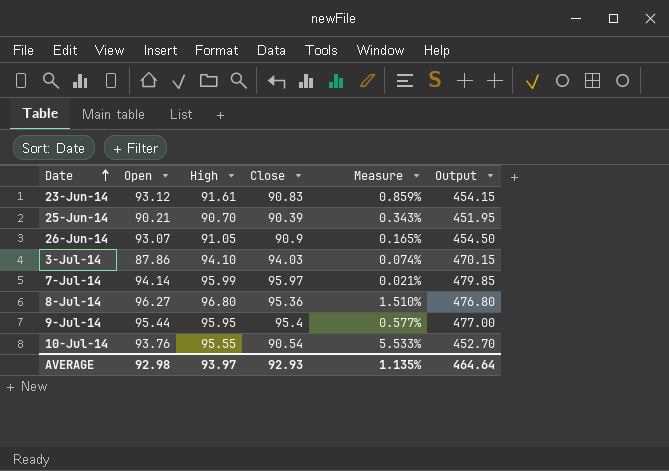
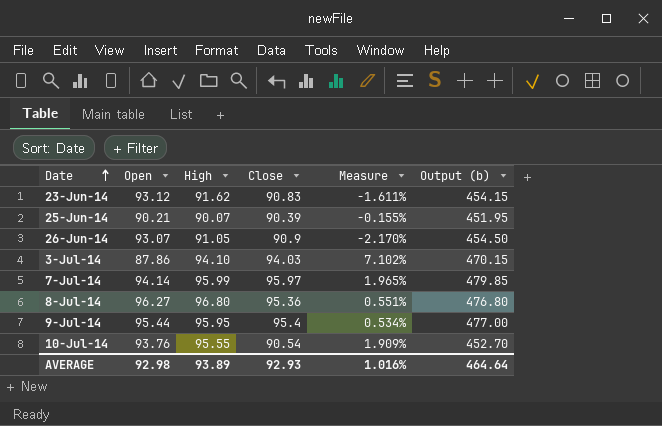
column Measure | formula: ([High] - [Close]) / [Close] -> ([High] - [Open]) / [Open]
column name: Output -> Output (b)
23-Jun-14 | High: 91.61 -> 91.62
25-Jun-14 | High: 90.70 -> 90.07
AVERAGE | High: 93.97 -> 93.89
AVERAGE | Measure: 1.135% -> 1.016%

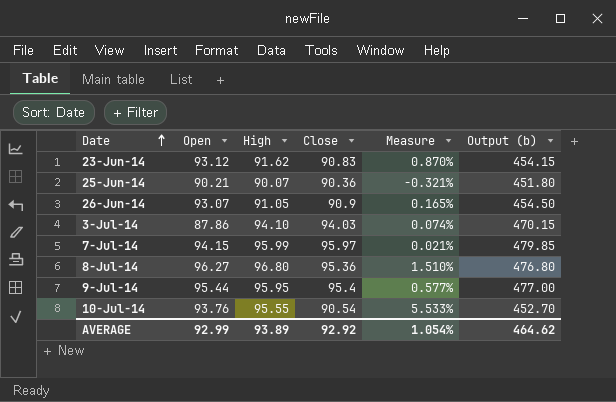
column Measure | formula: ([High] - [Open]) / [Open] -> ([High] - [Close]) / [Close]
25-Jun-14 | Close: 90.39 -> 90.36
25-Jun-14 | Output (b): 451.95 -> 451.80
7-Jul-14 | Open: 94.14 -> 94.15
AVERAGE | Open: 92.98 -> 92.99
AVERAGE | Close: 92.93 -> 92.92
AVERAGE | Measure: 1.016% -> 1.054%
AVERAGE | Output (b): 464.64 -> 464.62

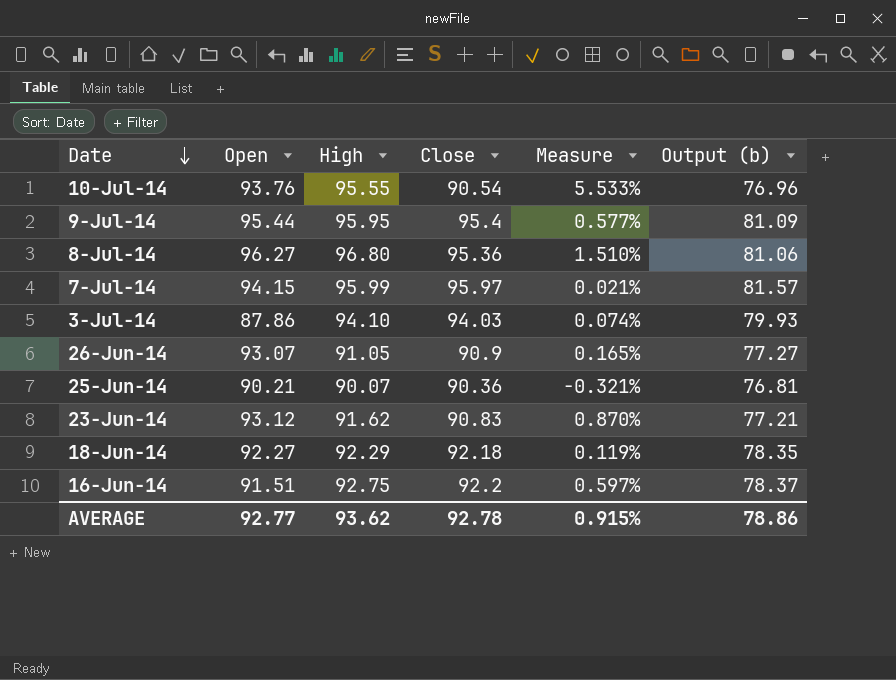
row order: Date ascending -> Date descending
column Output (b) | formula: [Close] * 5 -> [Close] * 0.85
row 18-Jun-14: none -> 92.27 | 92.29 | 92.18 | 0.119% | 78.35
row 16-Jun-14: none -> 91.51 | 92.75 | 92.2 | 0.597% | 78.37
AVERAGE | Open: 92.99 -> 92.77
AVERAGE | High: 93.89 -> 93.62
AVERAGE | Close: 92.92 -> 92.78
AVERAGE | Measure: 1.054% -> 0.915%
AVERAGE | Output (b): 464.62 -> 78.86

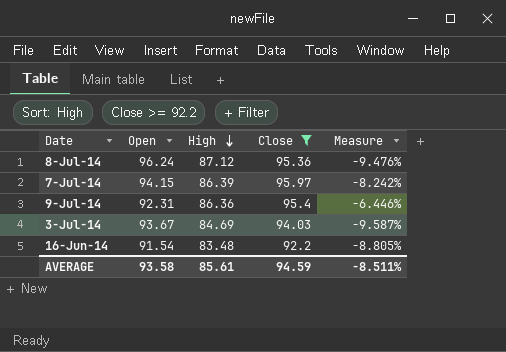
filter: none -> Close >= 92.2
row order: Date descending -> High descending
column Output (b) | formula: [Close] * 0.85 -> none
column Measure | formula: ([High] - [Close]) / [Close] -> ([High] - [Open]) / [Open]
8-Jul-14 | Open: 96.27 -> 96.24
8-Jul-14 | High: 96.80 -> 87.12
7-Jul-14 | High: 95.99 -> 86.39
9-Jul-14 | Open: 95.44 -> 92.31
9-Jul-14 | High: 95.95 -> 86.36
3-Jul-14 | Open: 87.86 -> 93.67
3-Jul-14 | High: 94.10 -> 84.69
16-Jun-14 | Open: 91.51 -> 91.54
16-Jun-14 | High: 92.75 -> 83.48
AVERAGE | Open: 92.77 -> 93.58
AVERAGE | High: 93.62 -> 85.61
AVERAGE | Close: 92.78 -> 94.59
AVERAGE | Measure: 0.915% -> -8.511%

